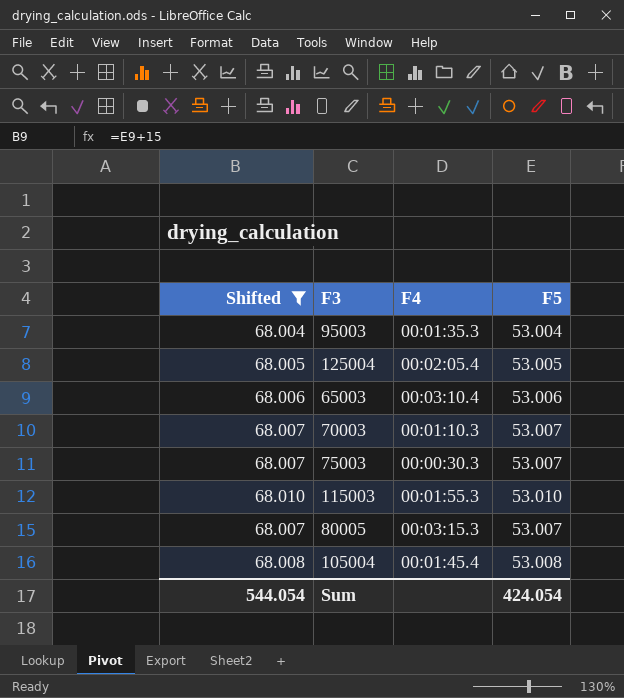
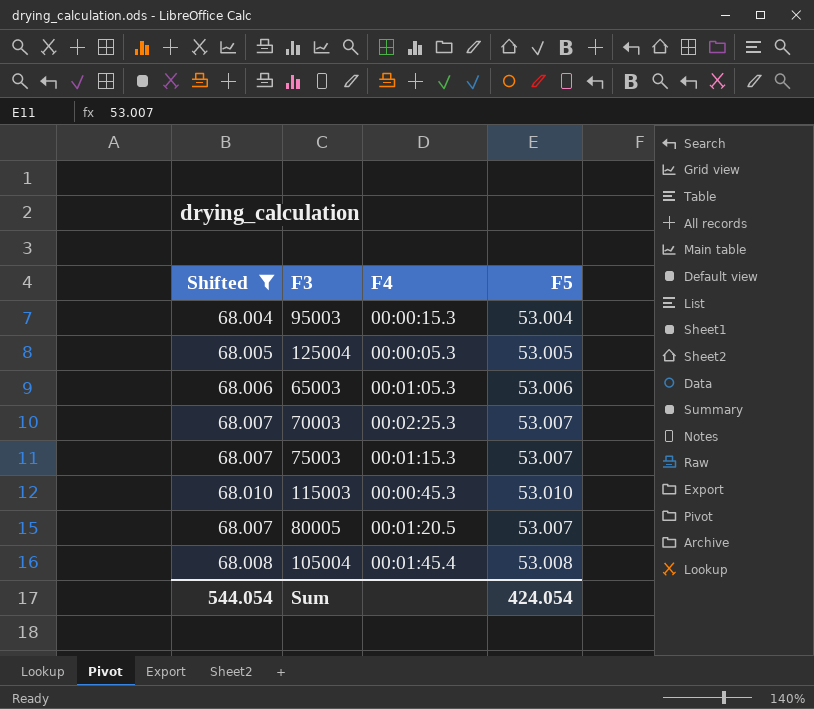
95003 | F4: 00:01:35.3 -> 00:00:15.3
125004 | F4: 00:02:05.4 -> 00:00:05.3
65003 | F4: 00:03:10.4 -> 00:01:05.3
70003 | F4: 00:01:10.3 -> 00:02:25.3
75003 | F4: 00:00:30.3 -> 00:01:15.3
115003 | F4: 00:01:55.3 -> 00:00:45.3
80005 | F4: 00:03:15.3 -> 00:01:20.5

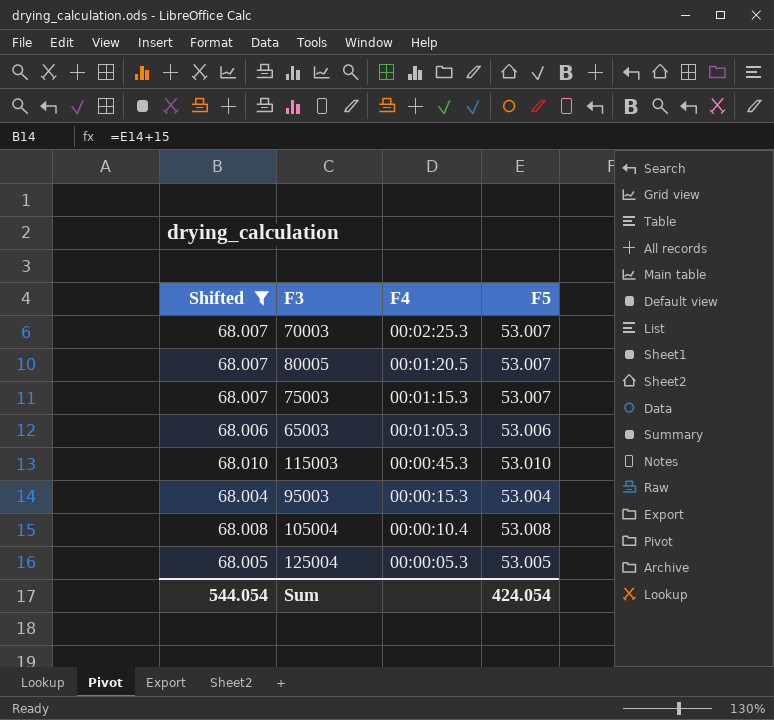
row order: none -> F4 descending
105004 | F4: 00:01:45.4 -> 00:00:10.4

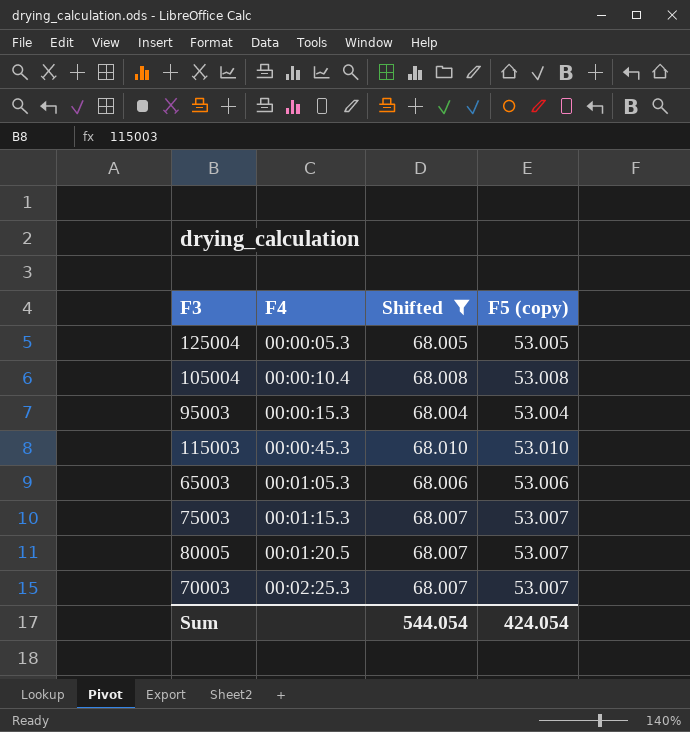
row order: F4 descending -> F4 ascending
column Shifted | position: 1 -> 3
column name: F5 -> F5 (copy)

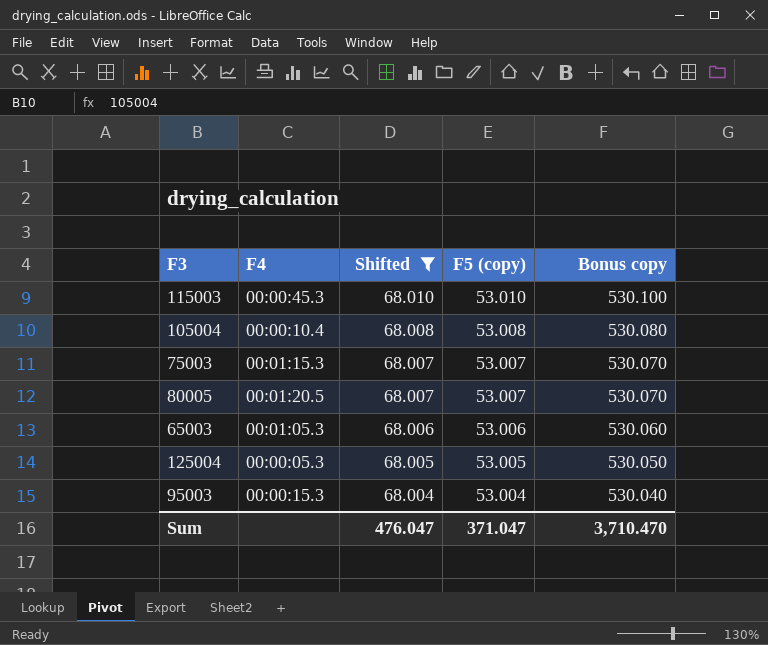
row order: F4 ascending -> Shifted descending
column Bonus copy | formula: none -> [F5 (copy)] * 10
row 70003: 00:02:25.3 | 68.007 | 53.007 -> none
Sum | Shifted: 544.054 -> 476.047
Sum | F5 (copy): 424.054 -> 371.047

